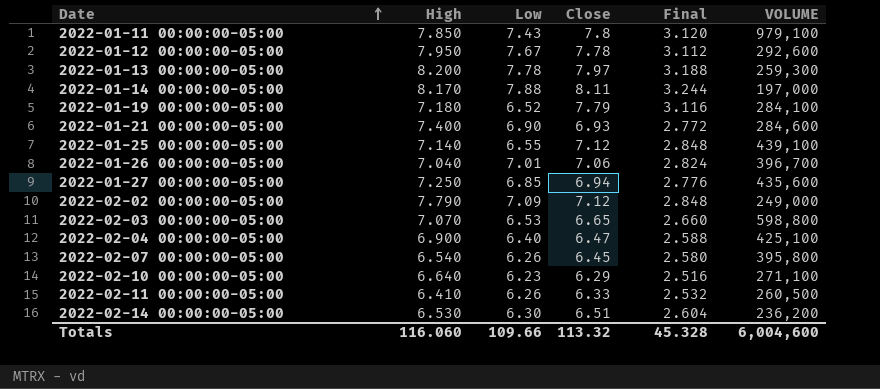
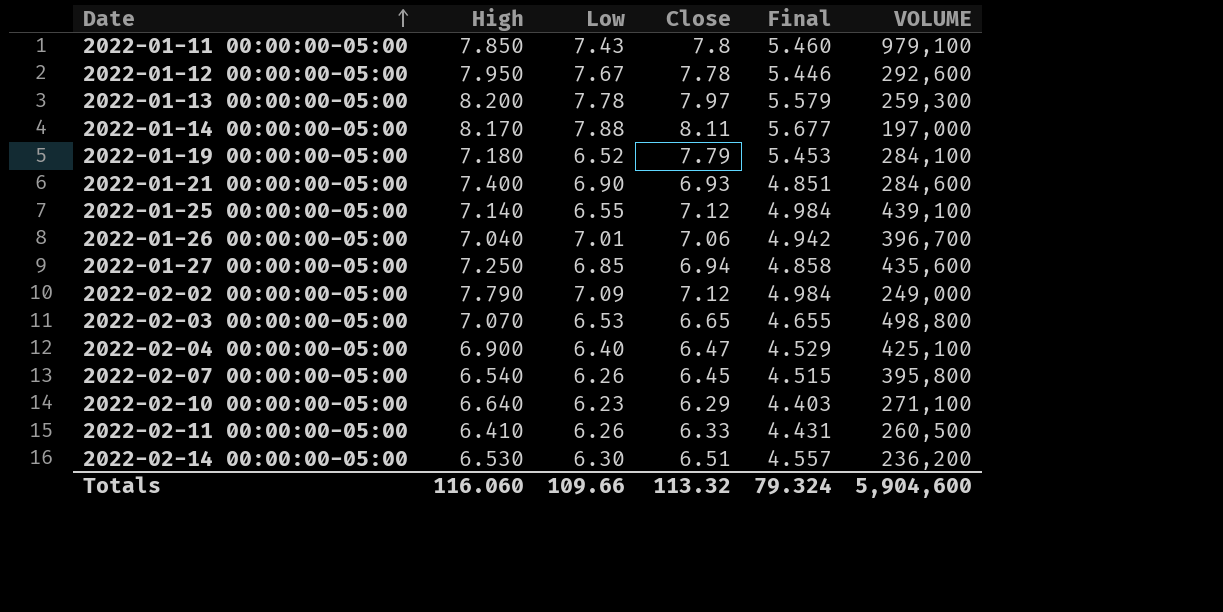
column Final | formula: [Close] * 0.4 -> [Close] * 0.7
2022-02-03 00:00:00-05:00 | VOLUME: 598,800 -> 498,800
Totals | Final: 45.328 -> 79.324
Totals | VOLUME: 6,004,600 -> 5,904,600

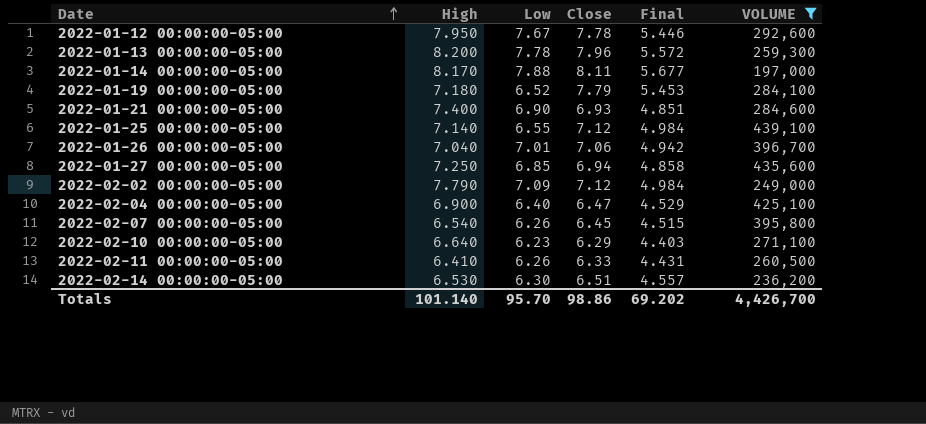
filter: none -> VOLUME <= 439,100
2022-01-13 00:00:00-05:00 | Close: 7.97 -> 7.96
2022-01-13 00:00:00-05:00 | Final: 5.579 -> 5.572
Totals | High: 116.060 -> 101.140
Totals | Low: 109.66 -> 95.70
Totals | Close: 113.32 -> 98.86
Totals | Final: 79.324 -> 69.202
Totals | VOLUME: 5,904,600 -> 4,426,700

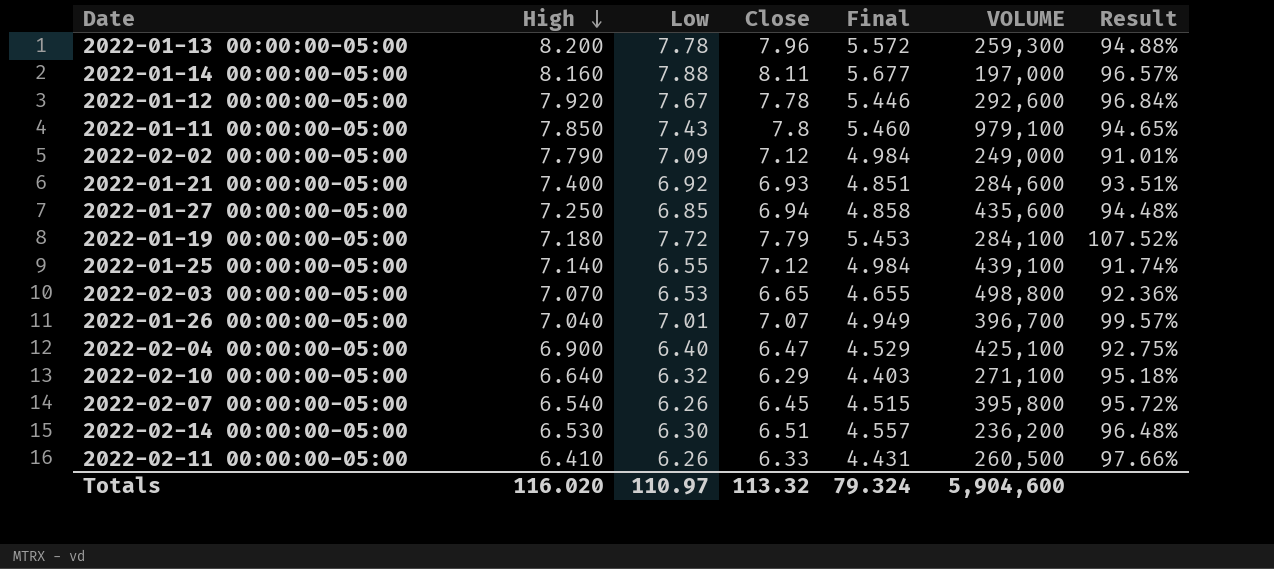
filter: VOLUME <= 439,100 -> none
row order: Date ascending -> High descending
column Result | formula: none -> [Low] / [High]
2022-01-14 00:00:00-05:00 | High: 8.170 -> 8.160
2022-01-12 00:00:00-05:00 | High: 7.950 -> 7.920
2022-01-21 00:00:00-05:00 | Low: 6.90 -> 6.92
2022-01-19 00:00:00-05:00 | Low: 6.52 -> 7.72
2022-01-26 00:00:00-05:00 | Close: 7.06 -> 7.07
2022-01-26 00:00:00-05:00 | Final: 4.942 -> 4.949
2022-02-10 00:00:00-05:00 | Low: 6.23 -> 6.32
Totals | High: 101.140 -> 116.020
Totals | Low: 95.70 -> 110.97
Totals | Close: 98.86 -> 113.32
Totals | Final: 69.202 -> 79.324
Totals | VOLUME: 4,426,700 -> 5,904,600

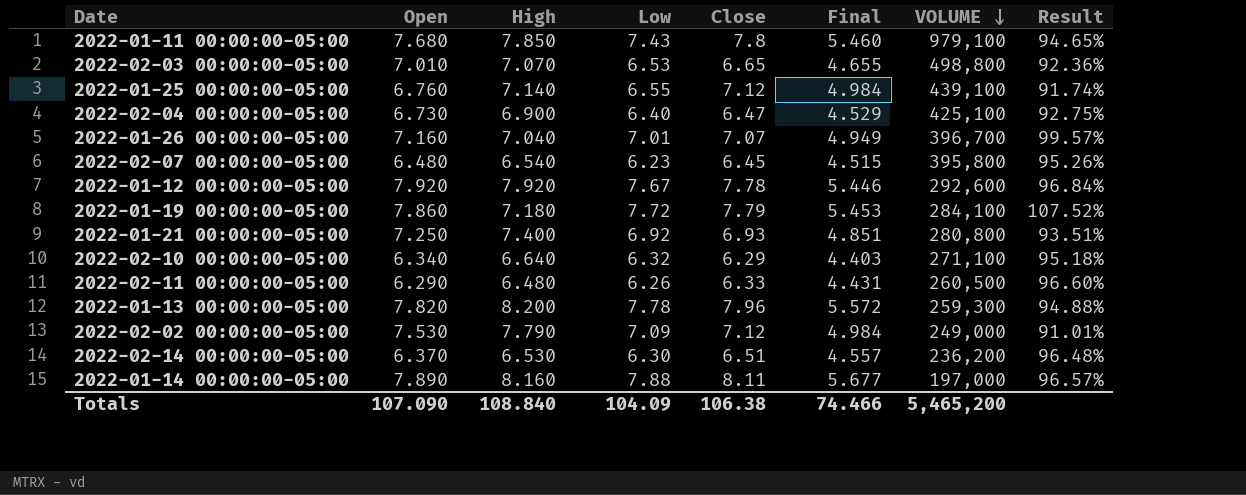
row order: High descending -> VOLUME descending
column Open | position: none -> 2
row 2022-01-27 00:00:00-05:00: 7.250 | 6.85 | 6.94 | 4.858 | 435,600 | 94.48% -> none
2022-02-07 00:00:00-05:00 | Low: 6.26 -> 6.23
2022-02-07 00:00:00-05:00 | Result: 95.72% -> 95.26%
2022-01-21 00:00:00-05:00 | VOLUME: 284,600 -> 280,800
2022-02-11 00:00:00-05:00 | High: 6.410 -> 6.480
2022-02-11 00:00:00-05:00 | Result: 97.66% -> 96.60%
Totals | High: 116.020 -> 108.840
Totals | Low: 110.97 -> 104.09
Totals | Close: 113.32 -> 106.38
Totals | Final: 79.324 -> 74.466
Totals | VOLUME: 5,904,600 -> 5,465,200

